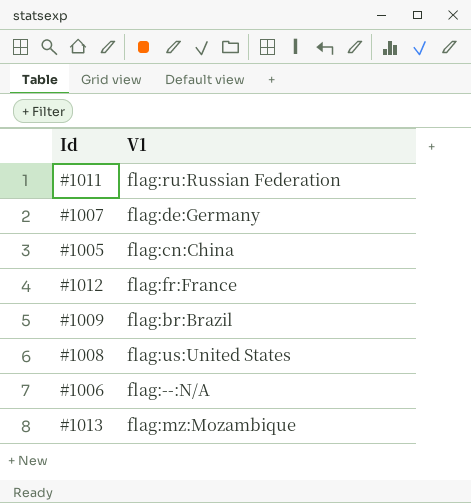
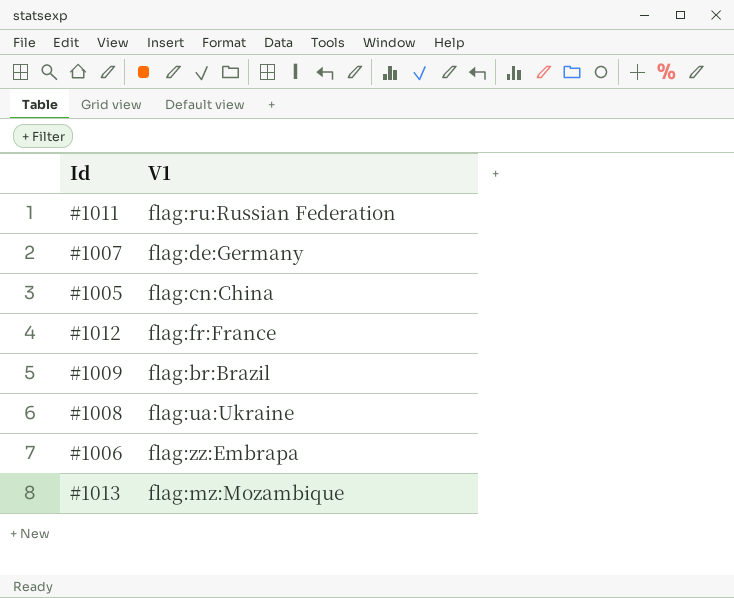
#1008 | V1: flag:us:United States -> flag:ua:Ukraine
#1006 | V1: flag:--:N/A -> flag:zz:Embrapa

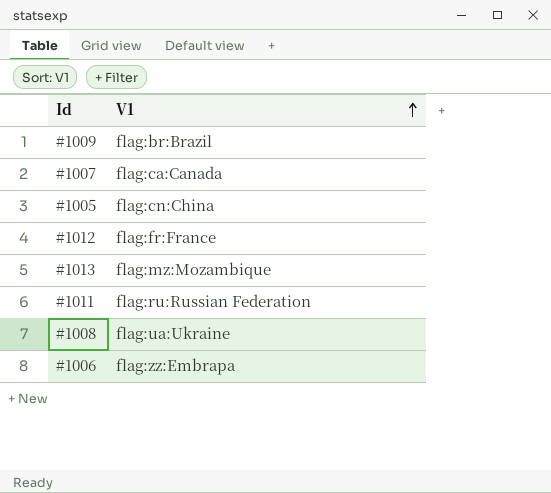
row order: none -> V1 ascending
#1007 | V1: flag:de:Germany -> flag:ca:Canada

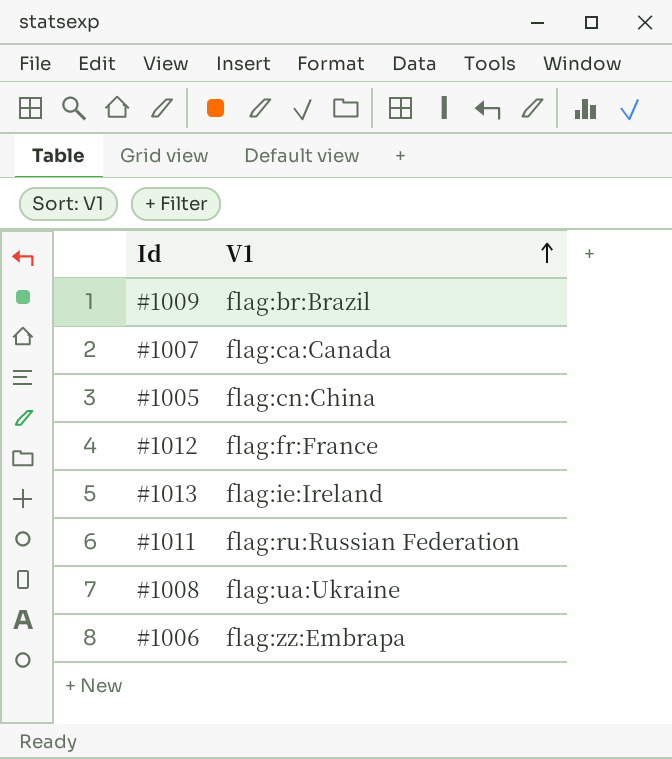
#1013 | V1: flag:mz:Mozambique -> flag:ie:Ireland

